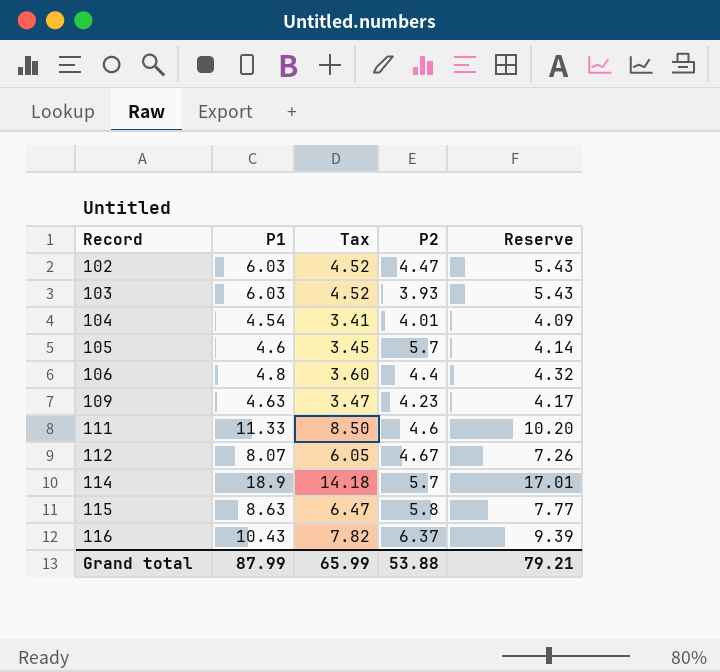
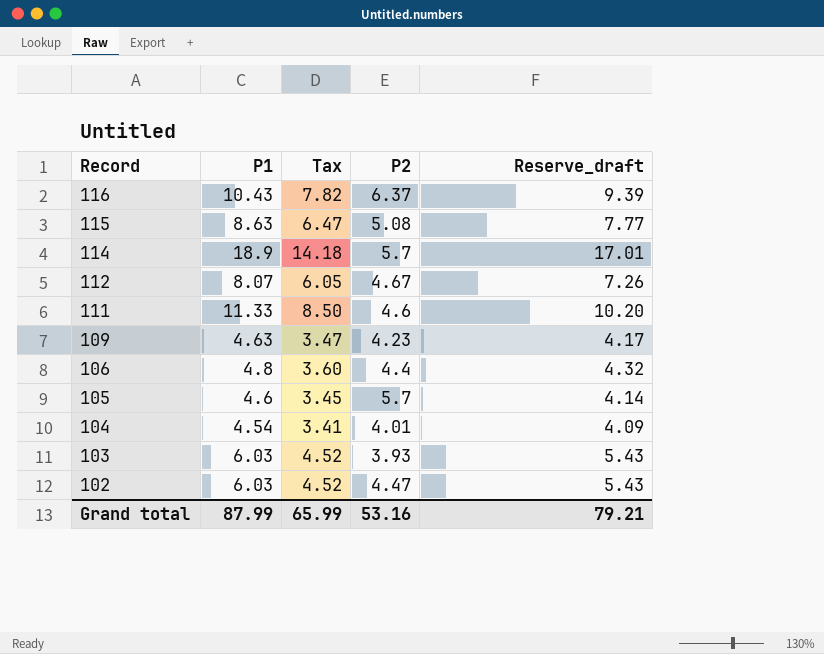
row order: Record ascending -> Record descending
column name: Reserve -> Reserve_draft
115 | P2: 5.8 -> 5.08
Grand total | P2: 53.88 -> 53.16

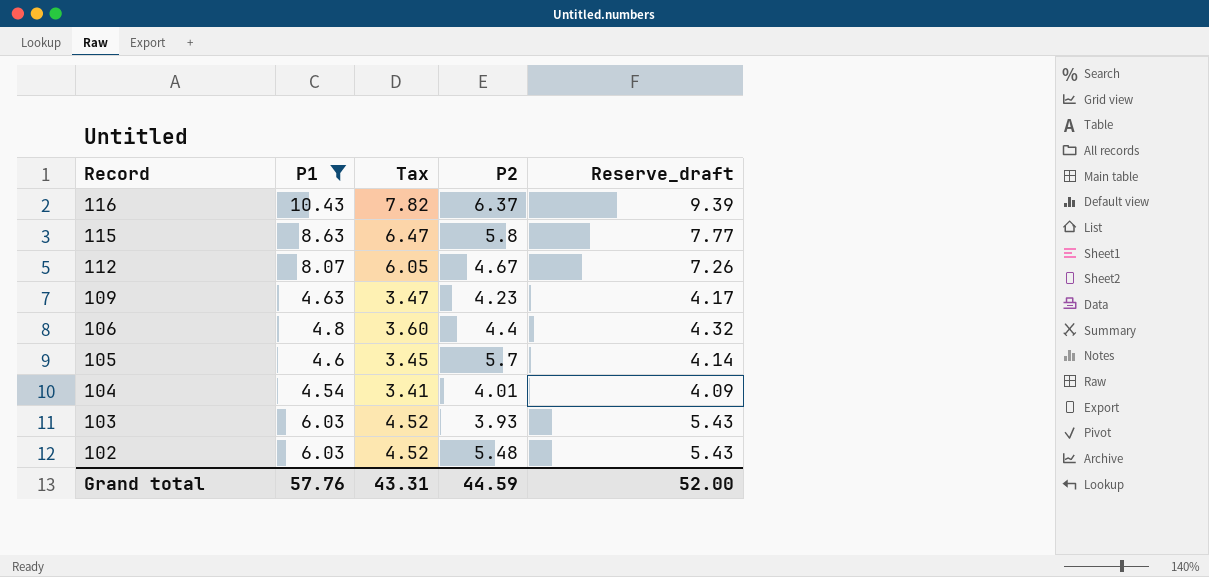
filter: none -> P1 <= 10.43
115 | P2: 5.08 -> 5.8
102 | P2: 4.47 -> 5.48
Grand total | P1: 87.99 -> 57.76
Grand total | Tax: 65.99 -> 43.31
Grand total | P2: 53.16 -> 44.59
Grand total | Reserve_draft: 79.21 -> 52.00

